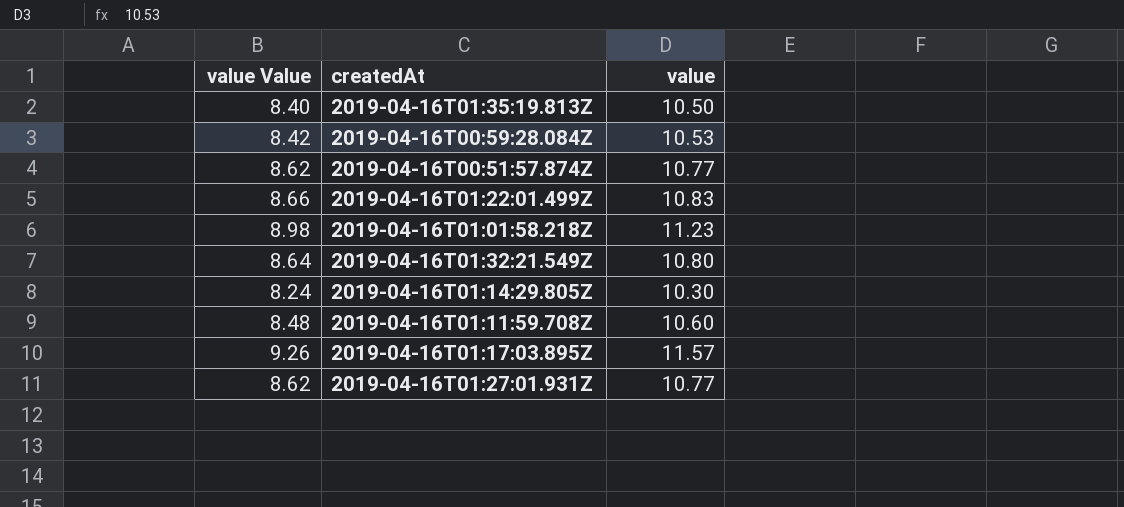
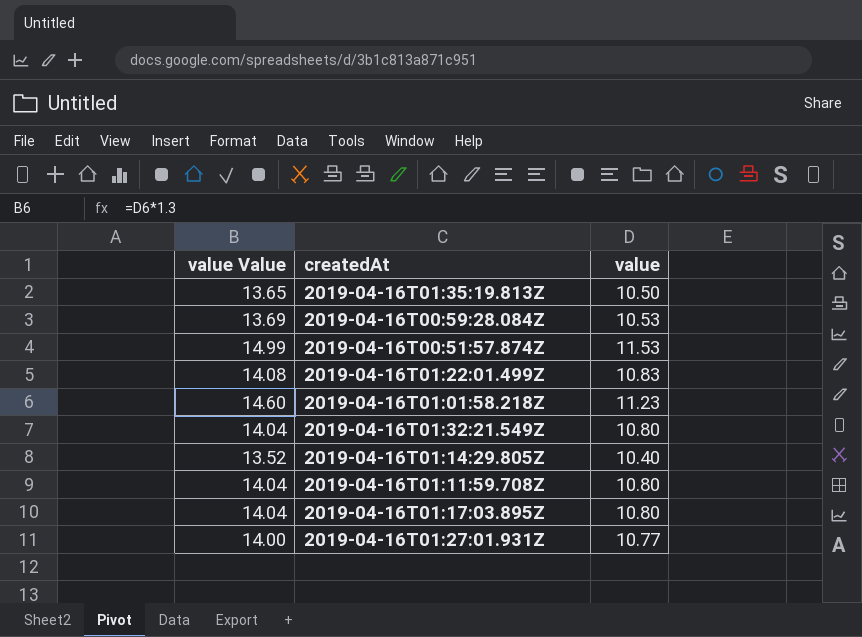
column value Value | formula: [value] * 0.8 -> [value] * 1.3
2019-04-16T00:51:57.874Z | value: 10.77 -> 11.53
2019-04-16T01:14:29.805Z | value: 10.30 -> 10.40
2019-04-16T01:11:59.708Z | value: 10.60 -> 10.80
2019-04-16T01:17:03.895Z | value: 11.57 -> 10.80

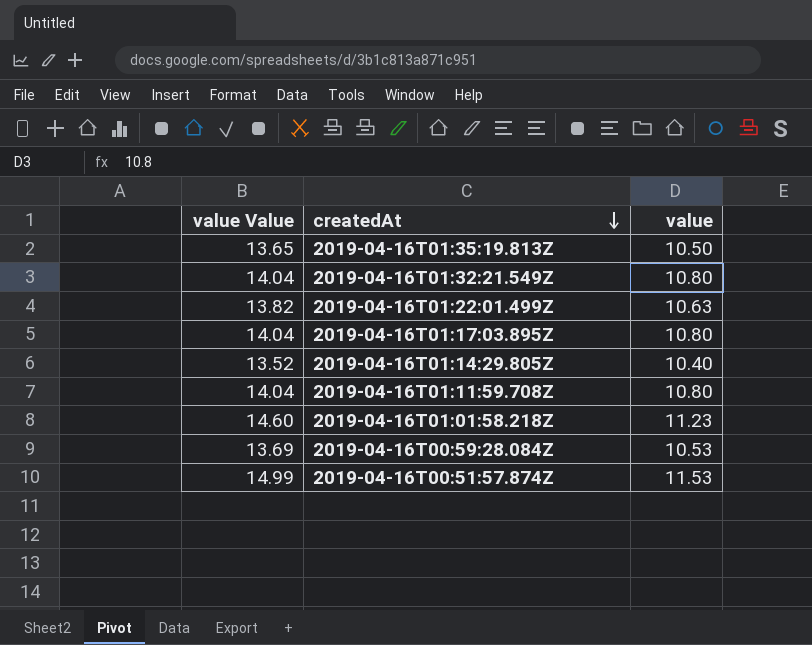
row order: none -> createdAt descending
row 2019-04-16T01:27:01.931Z: 14.00 | 10.77 -> none
2019-04-16T01:22:01.499Z | value Value: 14.08 -> 13.82
2019-04-16T01:22:01.499Z | value: 10.83 -> 10.63

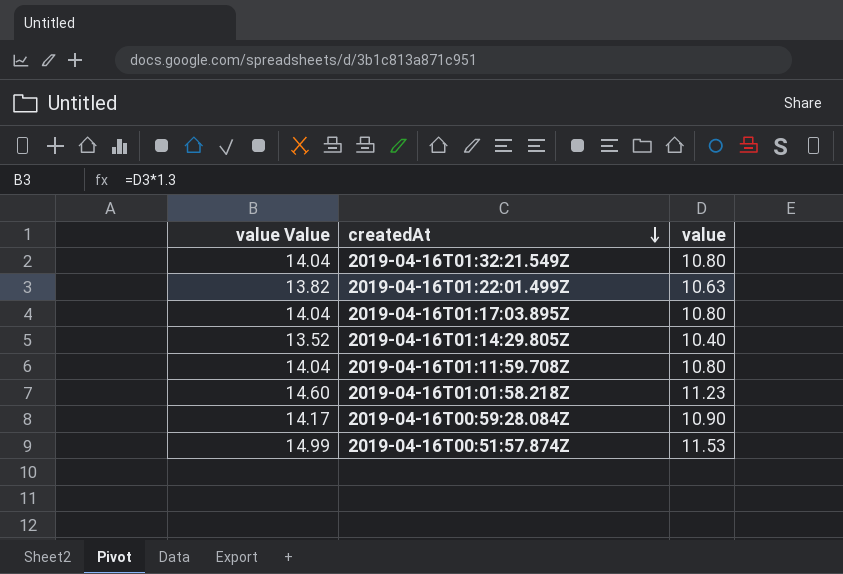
row 2019-04-16T01:35:19.813Z: 13.65 | 10.50 -> none
2019-04-16T00:59:28.084Z | value Value: 13.69 -> 14.17
2019-04-16T00:59:28.084Z | value: 10.53 -> 10.90

